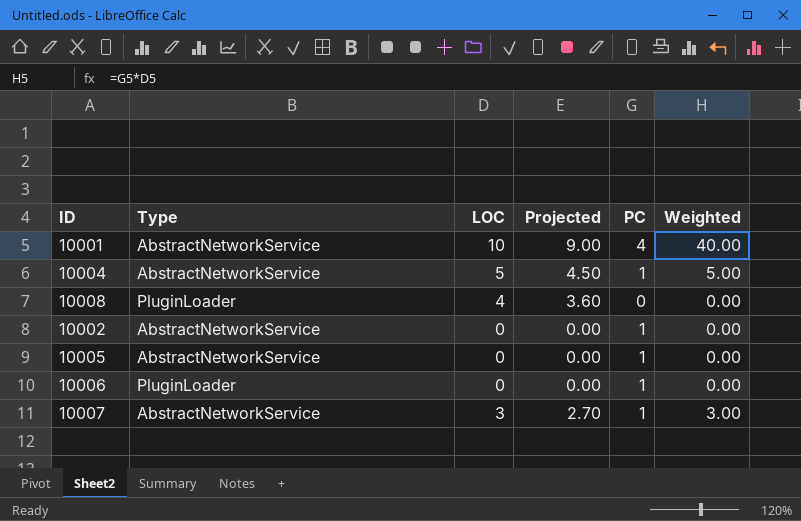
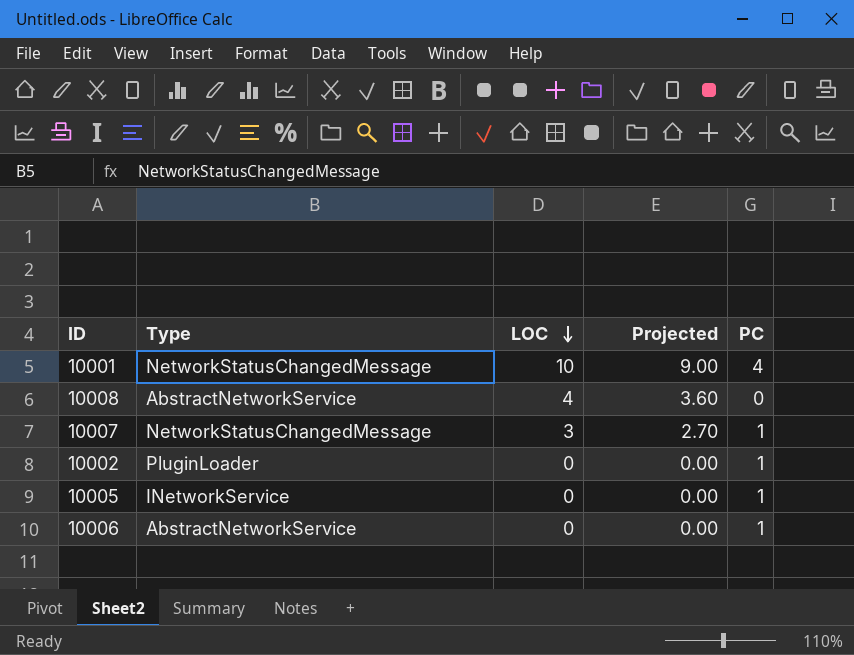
row order: none -> LOC descending
column Weighted | formula: [LOC] * [PC] -> none
row 10004: AbstractNetworkService | 5 | 4.50 | 1 | 5.00 -> none
10001 | Type: AbstractNetworkService -> NetworkStatusChangedMessage
10008 | Type: PluginLoader -> AbstractNetworkService
10007 | Type: AbstractNetworkService -> NetworkStatusChangedMessage
10002 | Type: AbstractNetworkService -> PluginLoader
10005 | Type: AbstractNetworkService -> INetworkService
10006 | Type: PluginLoader -> AbstractNetworkService

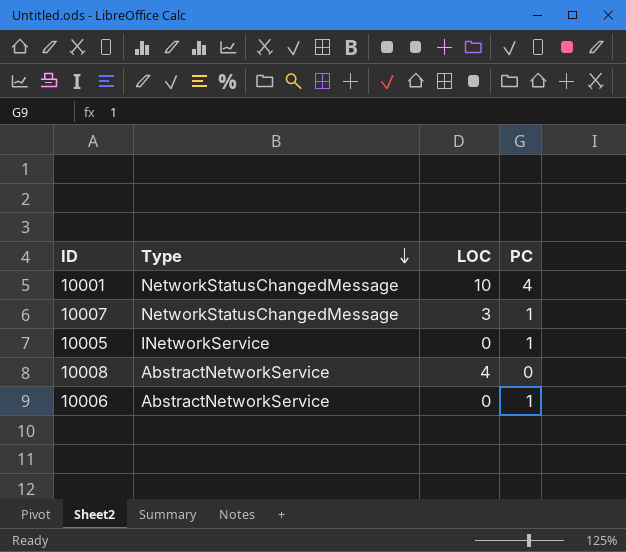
row order: LOC descending -> Type descending
column Projected | formula: [LOC] * 0.9 -> none
row 10002: PluginLoader | 0 | 0.00 | 1 -> none

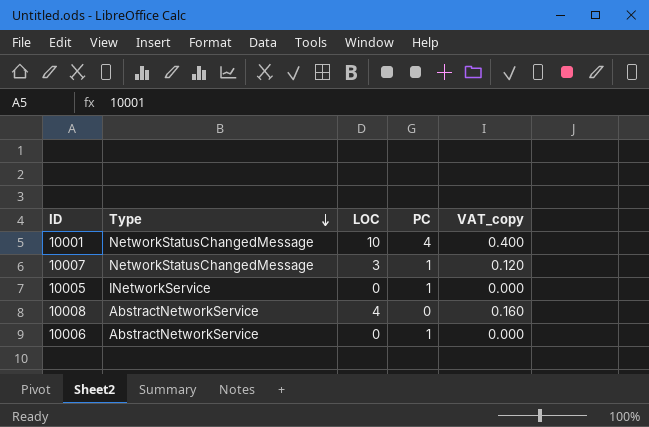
column VAT_copy | formula: none -> [LOC] * 0.04

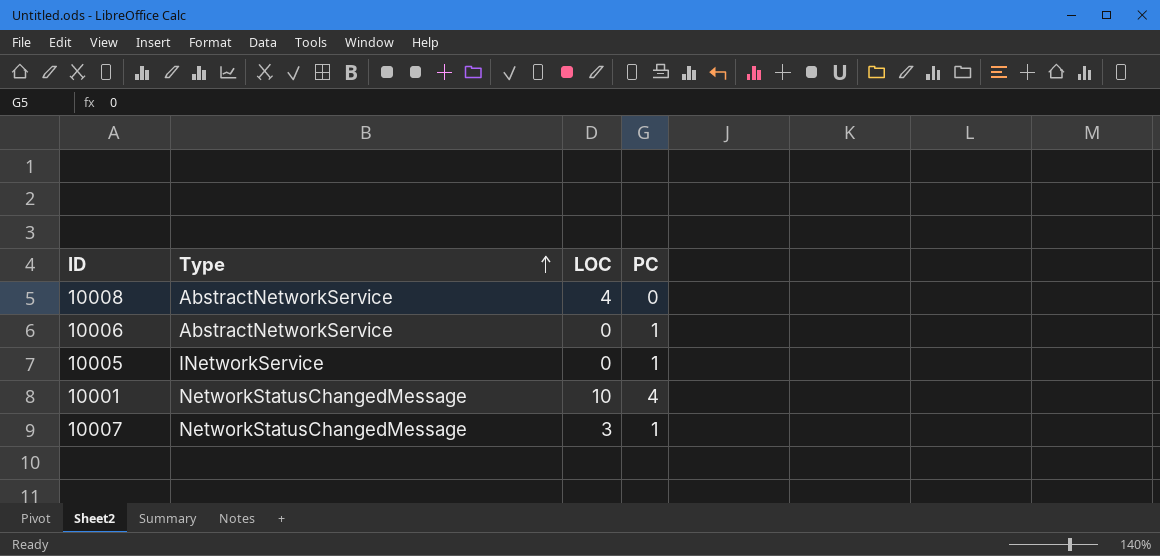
row order: Type descending -> Type ascending
column VAT_copy | formula: [LOC] * 0.04 -> none

